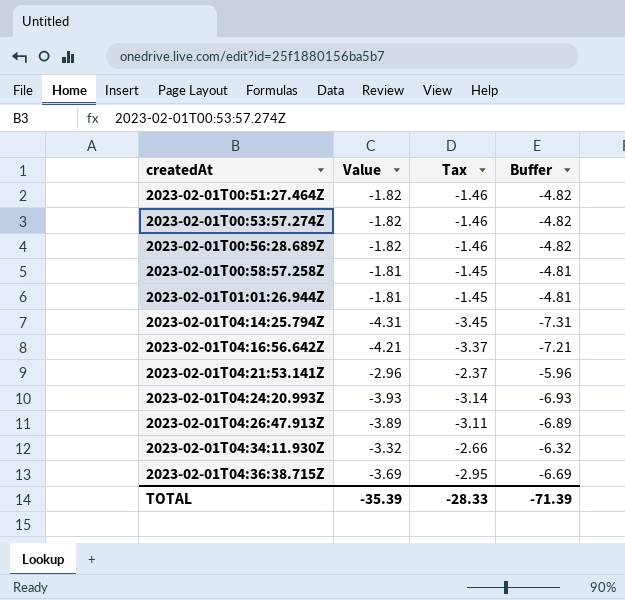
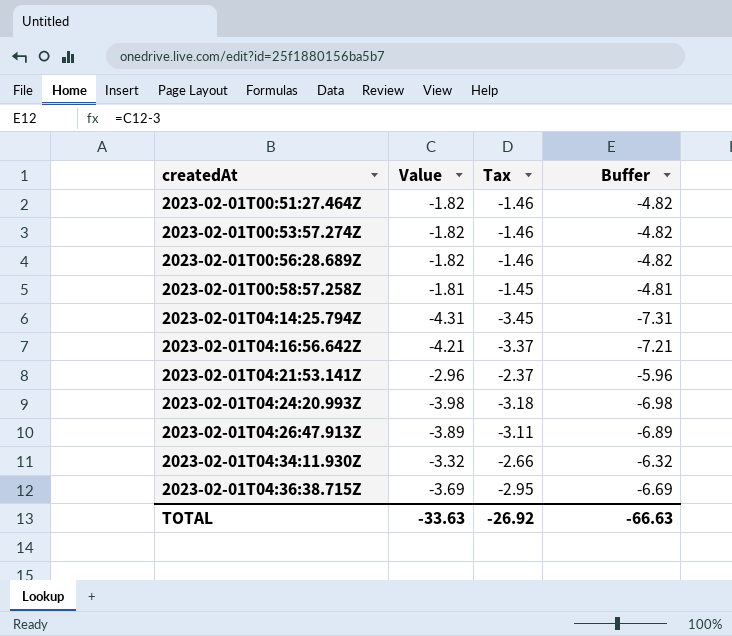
row 2023-02-01T01:01:26.944Z: -1.81 | -1.45 | -4.81 -> none
2023-02-01T04:24:20.993Z | Value: -3.93 -> -3.98
2023-02-01T04:24:20.993Z | Tax: -3.14 -> -3.18
2023-02-01T04:24:20.993Z | Buffer: -6.93 -> -6.98
TOTAL | Value: -35.39 -> -33.63
TOTAL | Tax: -28.33 -> -26.92
TOTAL | Buffer: -71.39 -> -66.63

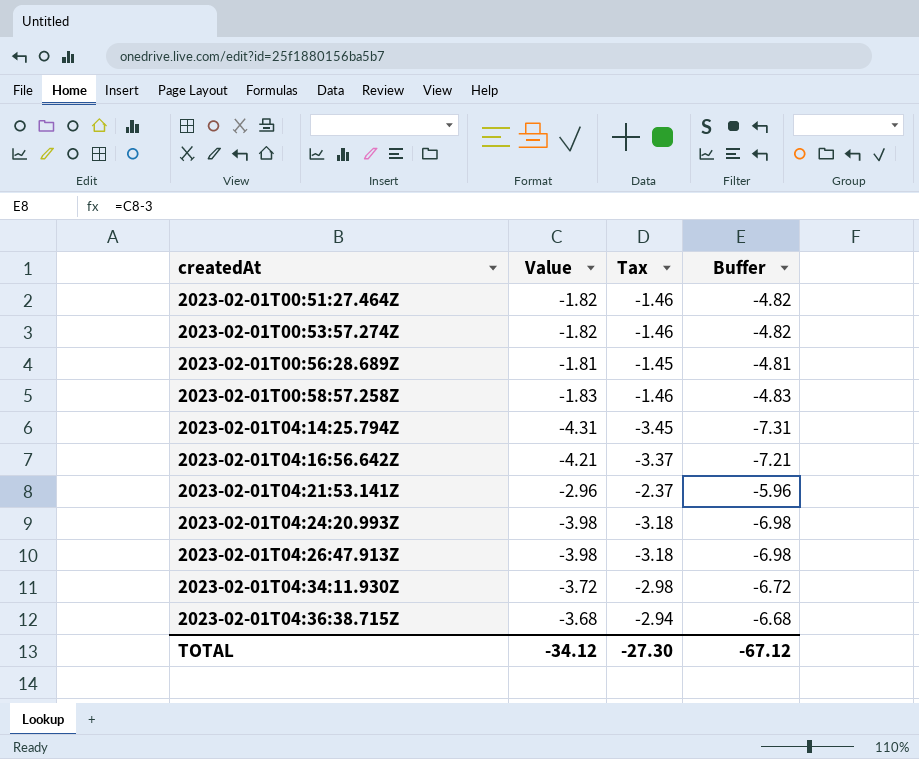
2023-02-01T00:56:28.689Z | Value: -1.82 -> -1.81
2023-02-01T00:56:28.689Z | Tax: -1.46 -> -1.45
2023-02-01T00:56:28.689Z | Buffer: -4.82 -> -4.81
2023-02-01T00:58:57.258Z | Value: -1.81 -> -1.83
2023-02-01T00:58:57.258Z | Tax: -1.45 -> -1.46
2023-02-01T00:58:57.258Z | Buffer: -4.81 -> -4.83
2023-02-01T04:26:47.913Z | Value: -3.89 -> -3.98
2023-02-01T04:26:47.913Z | Tax: -3.11 -> -3.18
2023-02-01T04:26:47.913Z | Buffer: -6.89 -> -6.98
2023-02-01T04:34:11.930Z | Value: -3.32 -> -3.72
2023-02-01T04:34:11.930Z | Tax: -2.66 -> -2.98
2023-02-01T04:34:11.930Z | Buffer: -6.32 -> -6.72
2023-02-01T04:36:38.715Z | Value: -3.69 -> -3.68
2023-02-01T04:36:38.715Z | Tax: -2.95 -> -2.94
2023-02-01T04:36:38.715Z | Buffer: -6.69 -> -6.68
TOTAL | Value: -33.63 -> -34.12
TOTAL | Tax: -26.92 -> -27.30
TOTAL | Buffer: -66.63 -> -67.12

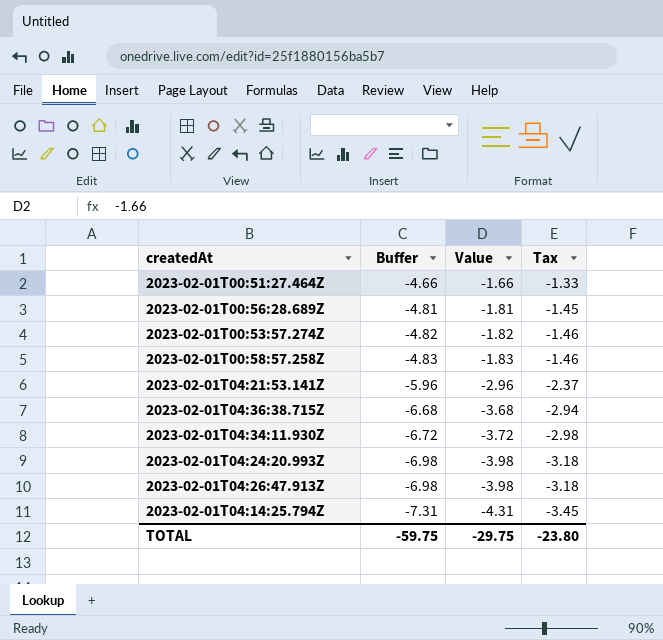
row order: createdAt ascending -> Buffer descending
column Buffer | position: 4 -> 2
row 2023-02-01T04:16:56.642Z: -4.21 | -3.37 | -7.21 -> none
2023-02-01T00:51:27.464Z | Buffer: -4.82 -> -4.66
2023-02-01T00:51:27.464Z | Value: -1.82 -> -1.66
2023-02-01T00:51:27.464Z | Tax: -1.46 -> -1.33
TOTAL | Buffer: -67.12 -> -59.75
TOTAL | Value: -34.12 -> -29.75
TOTAL | Tax: -27.30 -> -23.80

